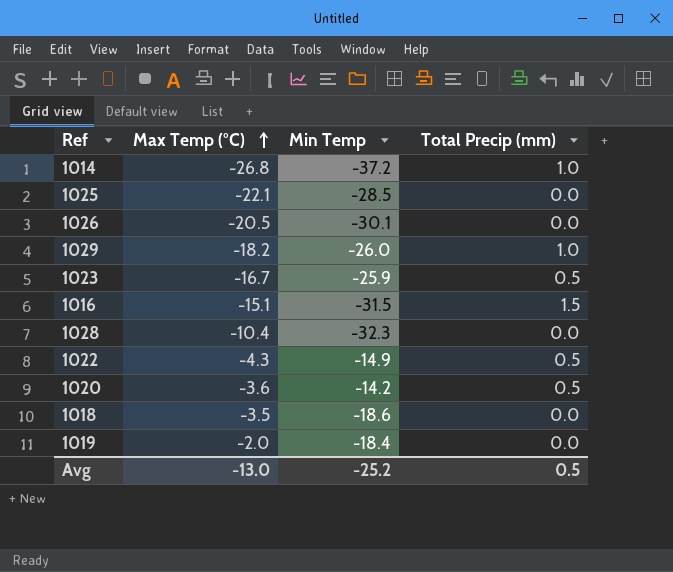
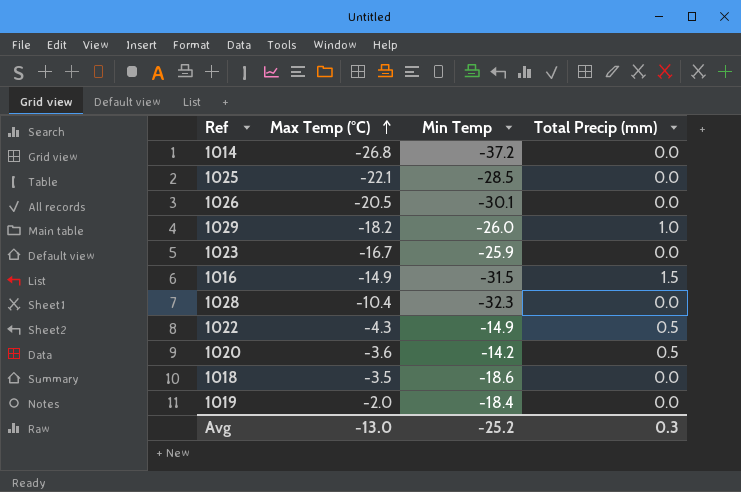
1014 | Total Precip (mm): 1.0 -> 0.0
1023 | Total Precip (mm): 0.5 -> 0.0
1016 | Max Temp (°C): -15.1 -> -14.9
Avg | Total Precip (mm): 0.5 -> 0.3

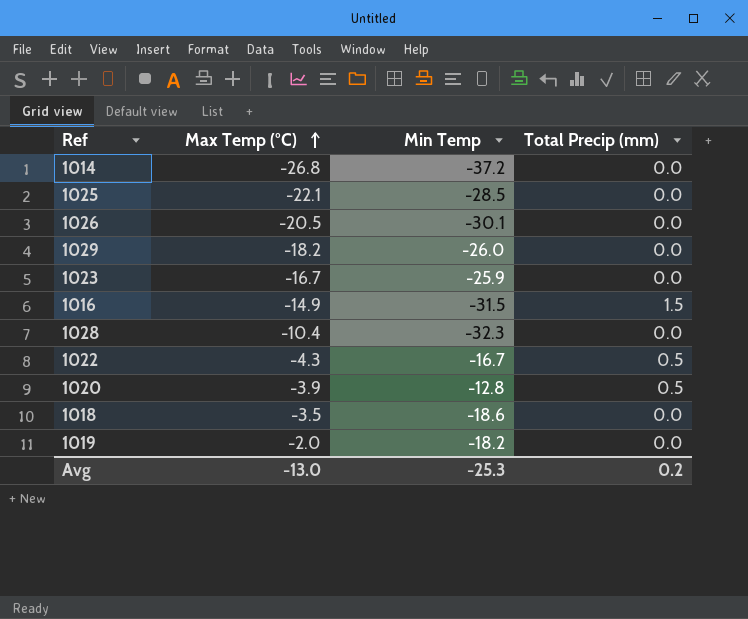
1029 | Total Precip (mm): 1.0 -> 0.0
1022 | Min Temp: -14.9 -> -16.7
1020 | Max Temp (°C): -3.6 -> -3.9
1020 | Min Temp: -14.2 -> -12.8
1019 | Min Temp: -18.4 -> -18.2
Avg | Min Temp: -25.2 -> -25.3
Avg | Total Precip (mm): 0.3 -> 0.2

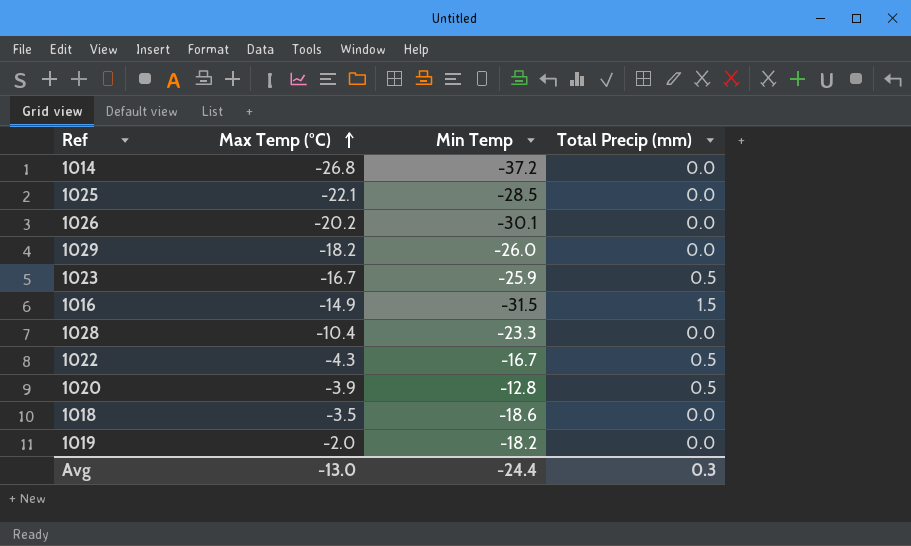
1026 | Max Temp (°C): -20.5 -> -20.2
1023 | Total Precip (mm): 0.0 -> 0.5
1028 | Min Temp: -32.3 -> -23.3
Avg | Min Temp: -25.3 -> -24.4
Avg | Total Precip (mm): 0.2 -> 0.3

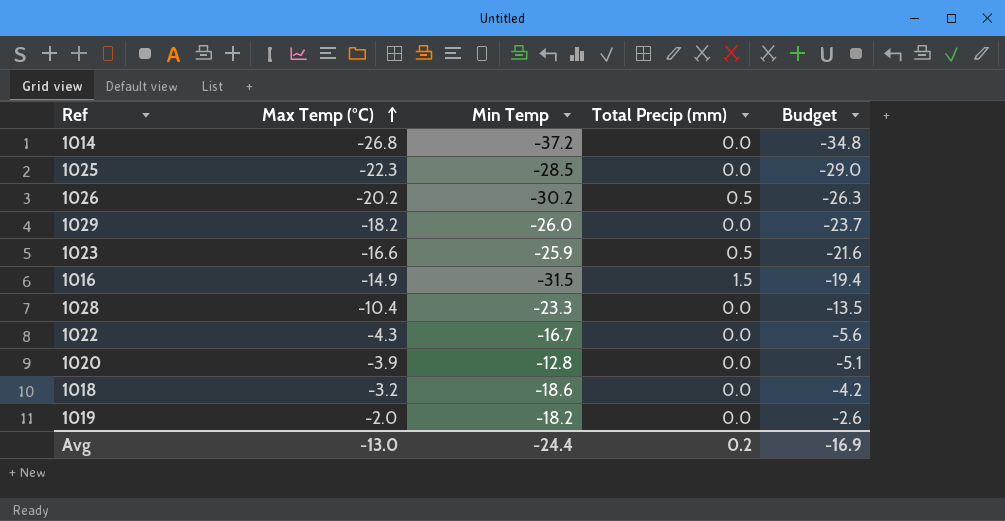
column Budget | formula: none -> [Max Temp (°C)] * 1.3
1025 | Max Temp (°C): -22.1 -> -22.3
1026 | Min Temp: -30.1 -> -30.2
1026 | Total Precip (mm): 0.0 -> 0.5
1023 | Max Temp (°C): -16.7 -> -16.6
1022 | Total Precip (mm): 0.5 -> 0.0
1020 | Total Precip (mm): 0.5 -> 0.0
1018 | Max Temp (°C): -3.5 -> -3.2
Avg | Total Precip (mm): 0.3 -> 0.2

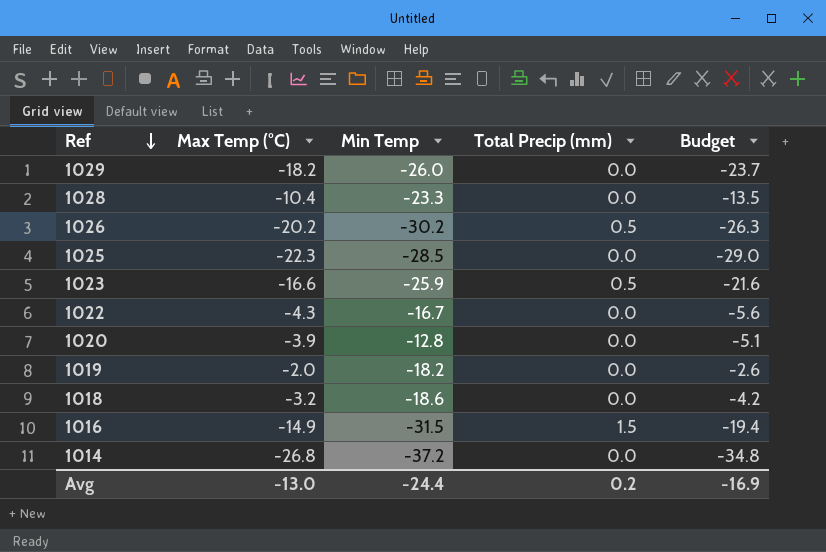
row order: Max Temp (°C) ascending -> Ref descending

